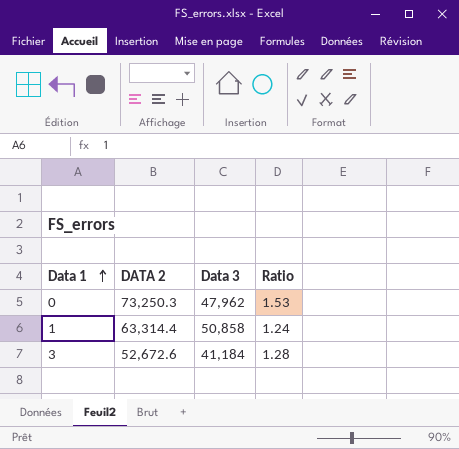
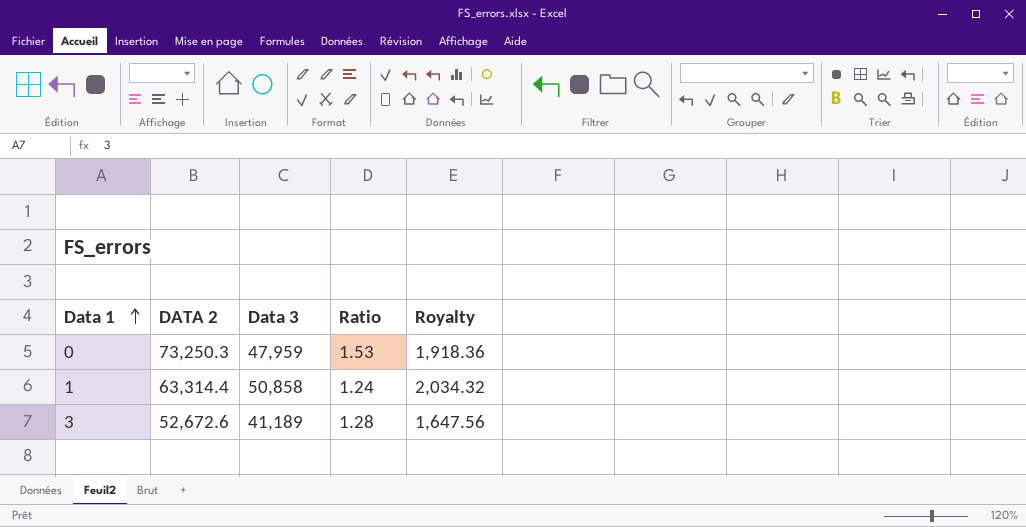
column Royalty | formula: none -> [Data 3] * 0.04
0 | Data 3: 47,962 -> 47,959
3 | Data 3: 41,184 -> 41,189

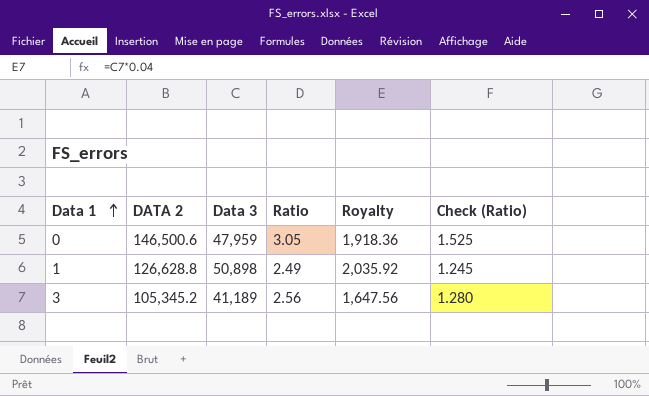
column Check (Ratio) | formula: none -> [Ratio] * 0.5
0 | DATA 2: 73,250.3 -> 146,500.6
0 | Ratio: 1.53 -> 3.05
1 | DATA 2: 63,314.4 -> 126,628.8
1 | Data 3: 50,858 -> 50,898
1 | Ratio: 1.24 -> 2.49
1 | Royalty: 2,034.32 -> 2,035.92
3 | DATA 2: 52,672.6 -> 105,345.2
3 | Ratio: 1.28 -> 2.56

